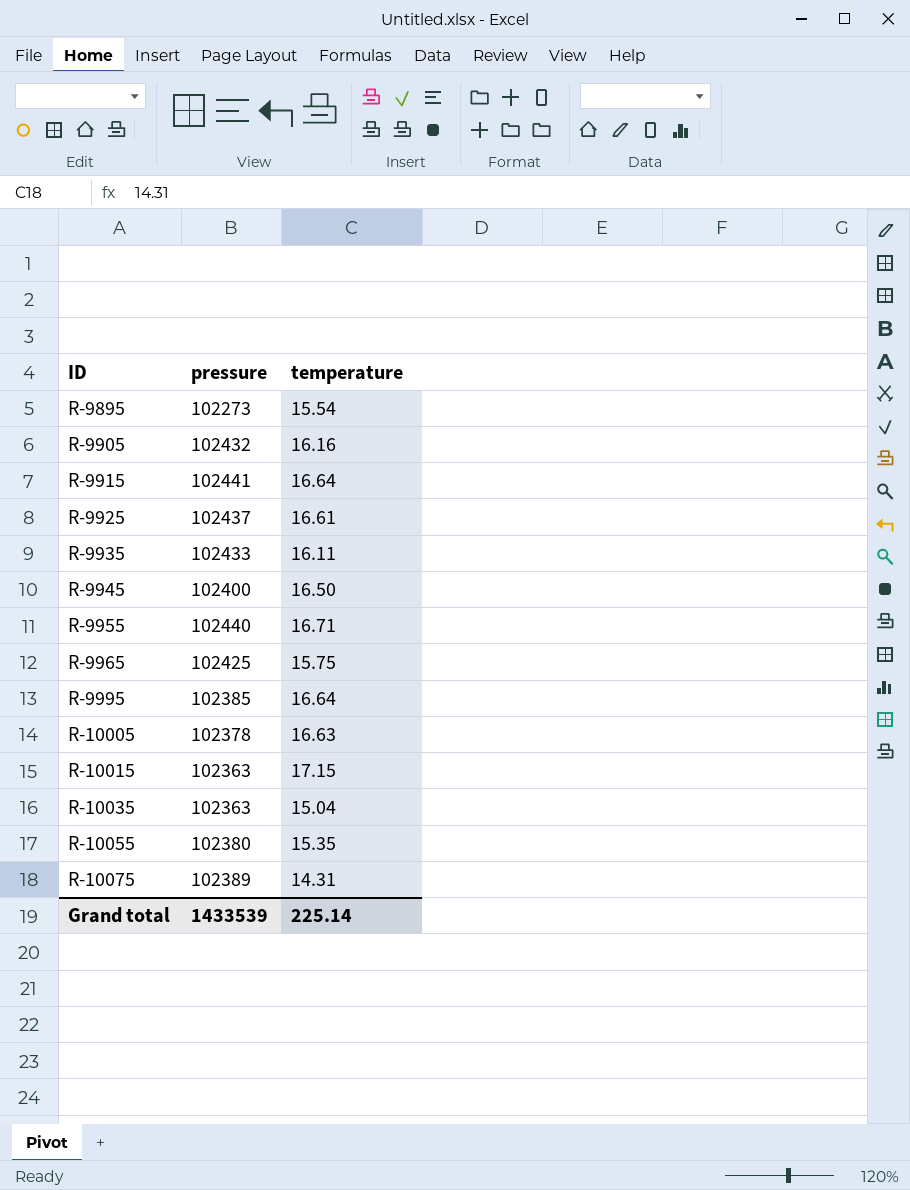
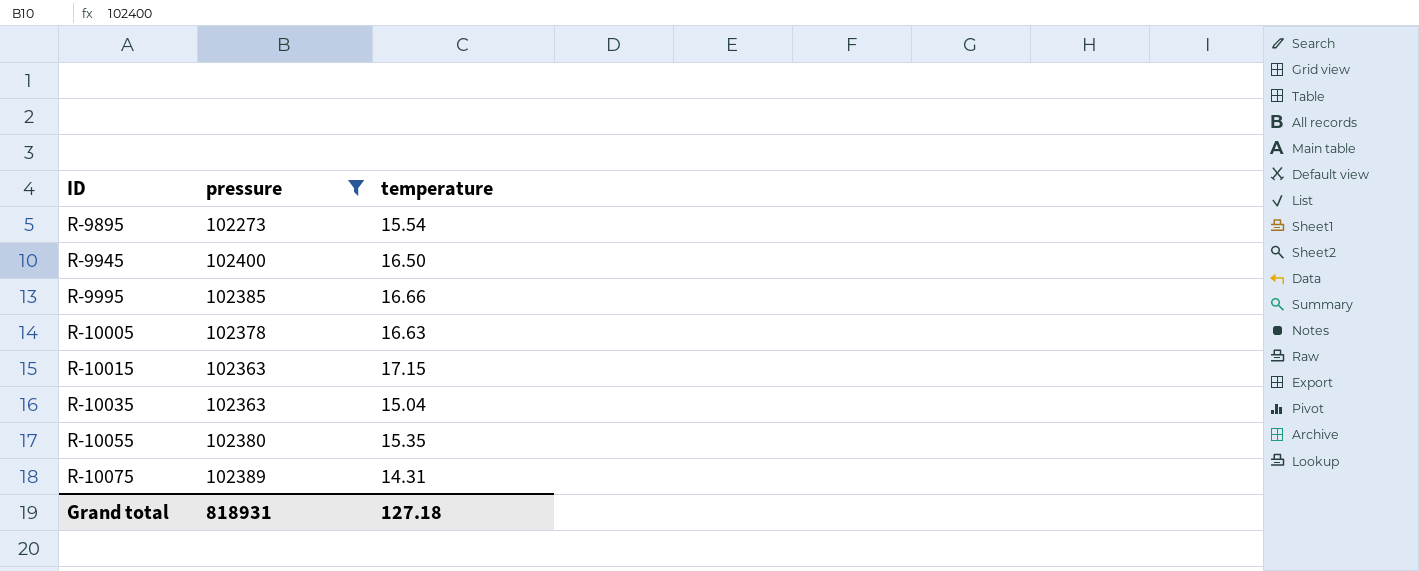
filter: none -> pressure <= 102400
R-9995 | temperature: 16.64 -> 16.66
Grand total | pressure: 1433539 -> 818931
Grand total | temperature: 225.14 -> 127.18

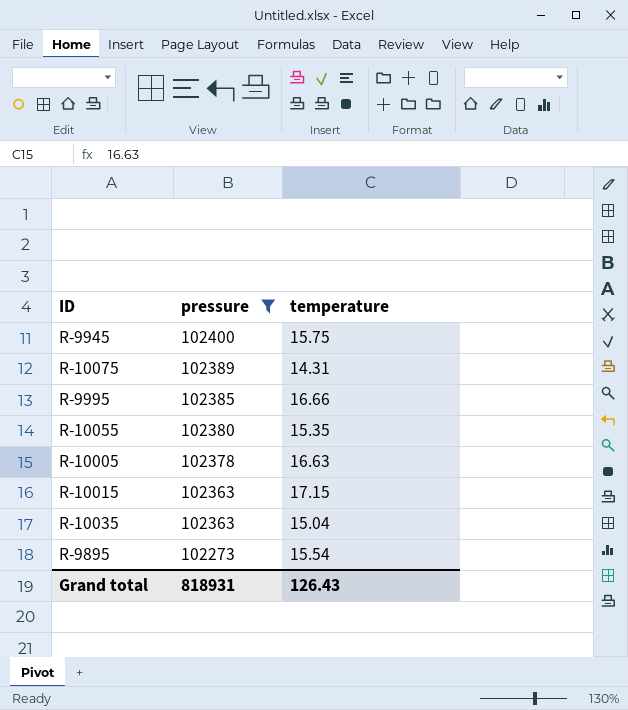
row order: ID ascending -> pressure descending
R-9945 | temperature: 16.50 -> 15.75
Grand total | temperature: 127.18 -> 126.43

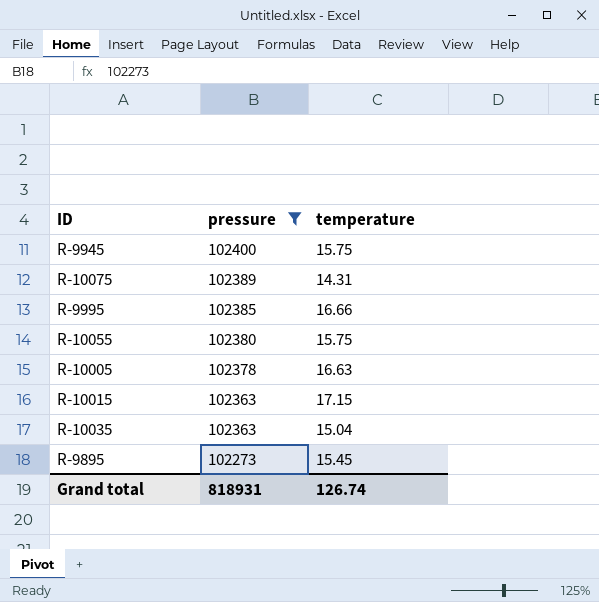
R-10055 | temperature: 15.35 -> 15.75
R-9895 | temperature: 15.54 -> 15.45
Grand total | temperature: 126.43 -> 126.74

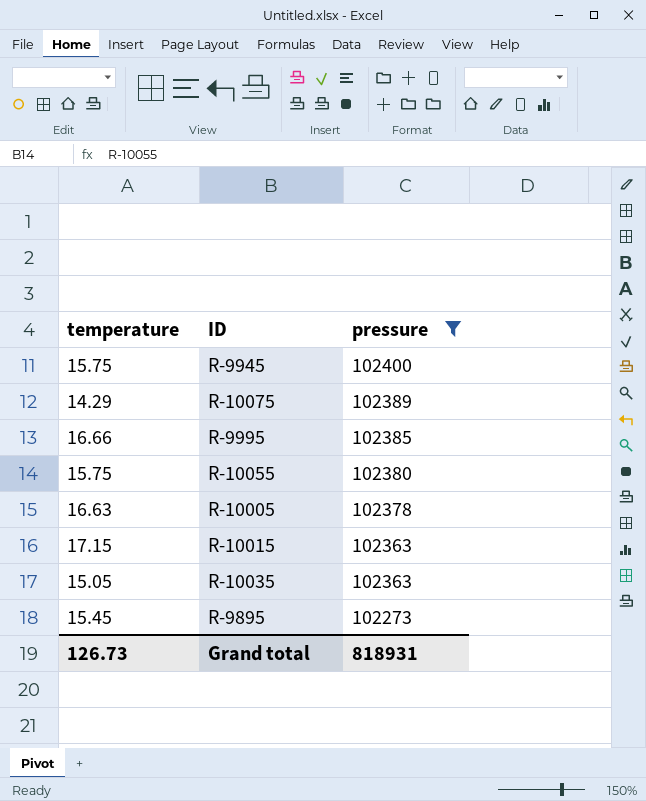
column temperature | position: 3 -> 1
R-10075 | temperature: 14.31 -> 14.29
R-10035 | temperature: 15.04 -> 15.05
Grand total | temperature: 126.74 -> 126.73

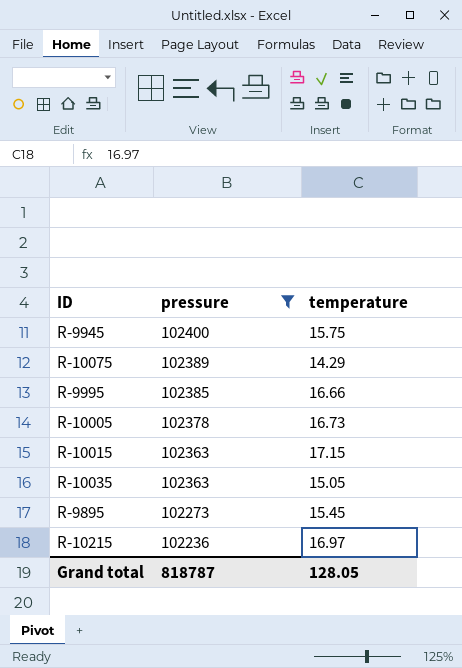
column temperature | position: 1 -> 3
row R-10055: 15.75 | 102380 -> none
R-10005 | temperature: 16.63 -> 16.73
row R-10215: none -> 102236 | 16.97
Grand total | pressure: 818931 -> 818787
Grand total | temperature: 126.73 -> 128.05

